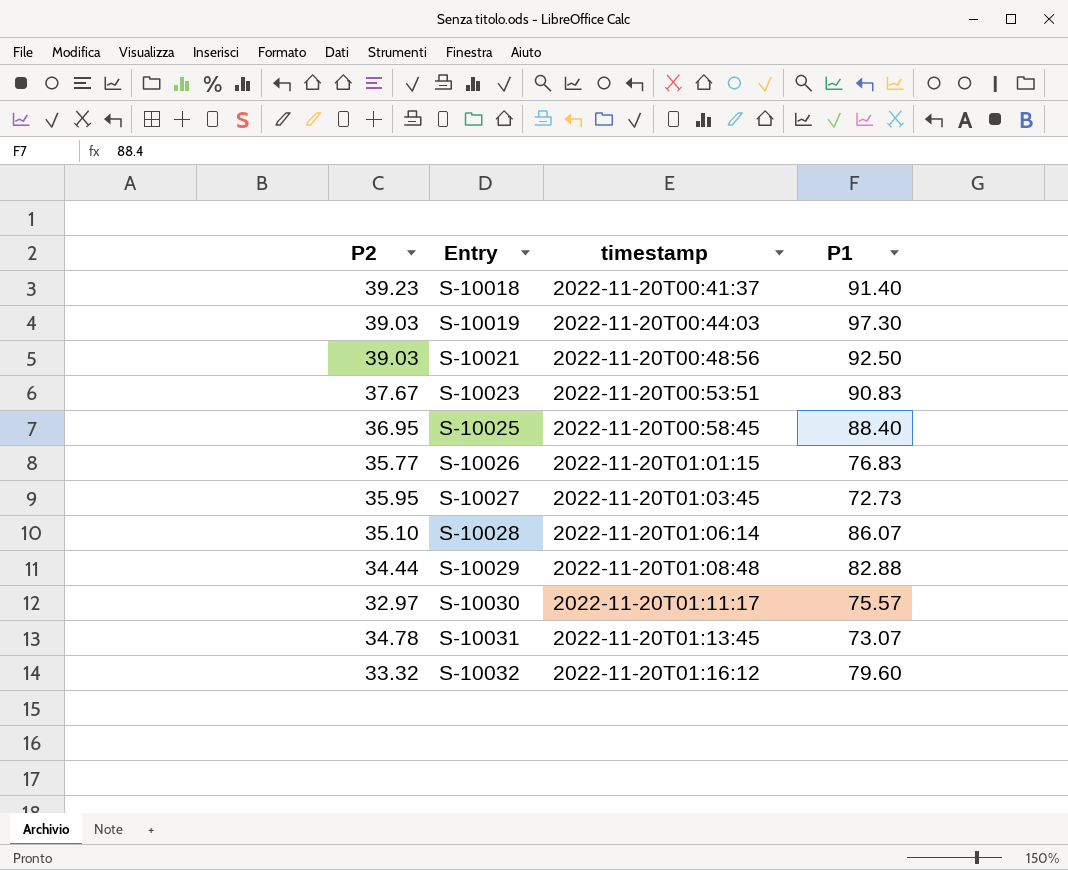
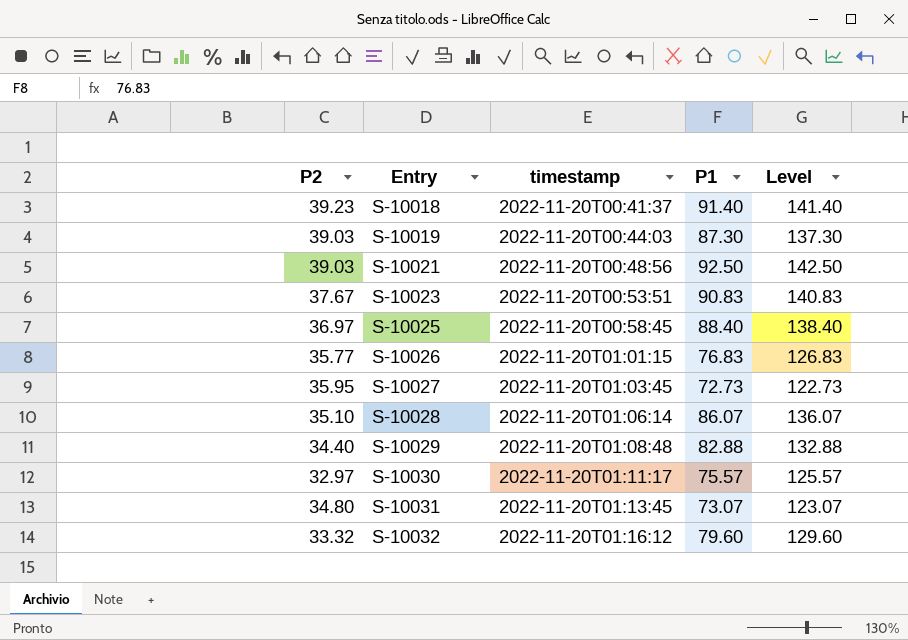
column Level | formula: none -> [P1] + 50
S-10019 | P1: 97.30 -> 87.30
S-10025 | P2: 36.95 -> 36.97
S-10029 | P2: 34.44 -> 34.40
S-10031 | P2: 34.78 -> 34.80

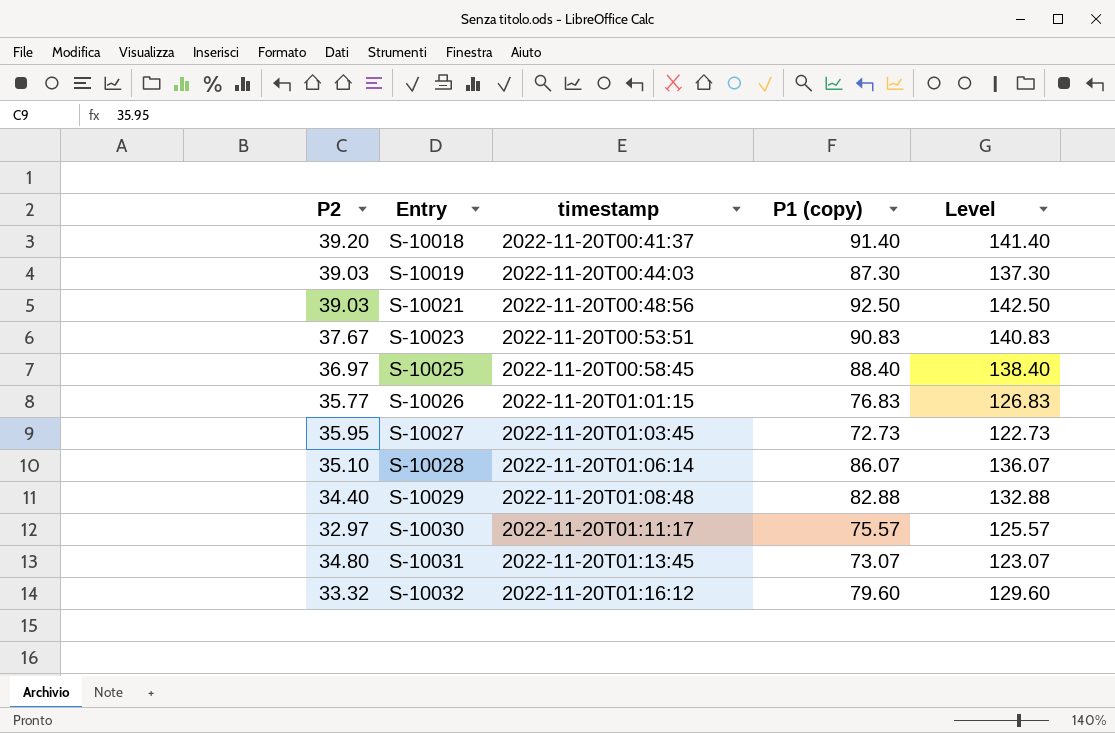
column name: P1 -> P1 (copy)
S-10018 | P2: 39.23 -> 39.20

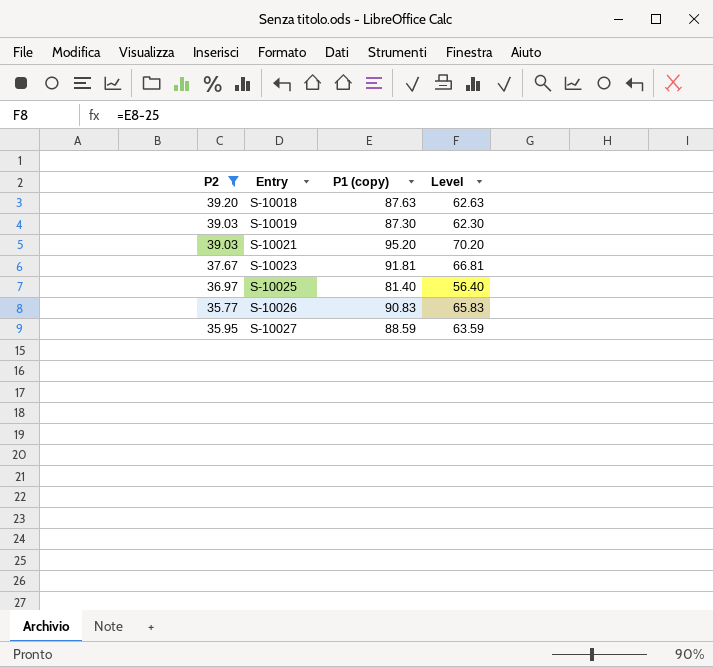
filter: none -> P2 >= 35.77
column timestamp | position: 3 -> none
column Level | formula: [P1 (copy)] + 50 -> [P1 (copy)] - 25
S-10018 | P1 (copy): 91.40 -> 87.63
S-10021 | P1 (copy): 92.50 -> 95.20
S-10023 | P1 (copy): 90.83 -> 91.81
S-10025 | P1 (copy): 88.40 -> 81.40
S-10026 | P1 (copy): 76.83 -> 90.83
S-10027 | P1 (copy): 72.73 -> 88.59

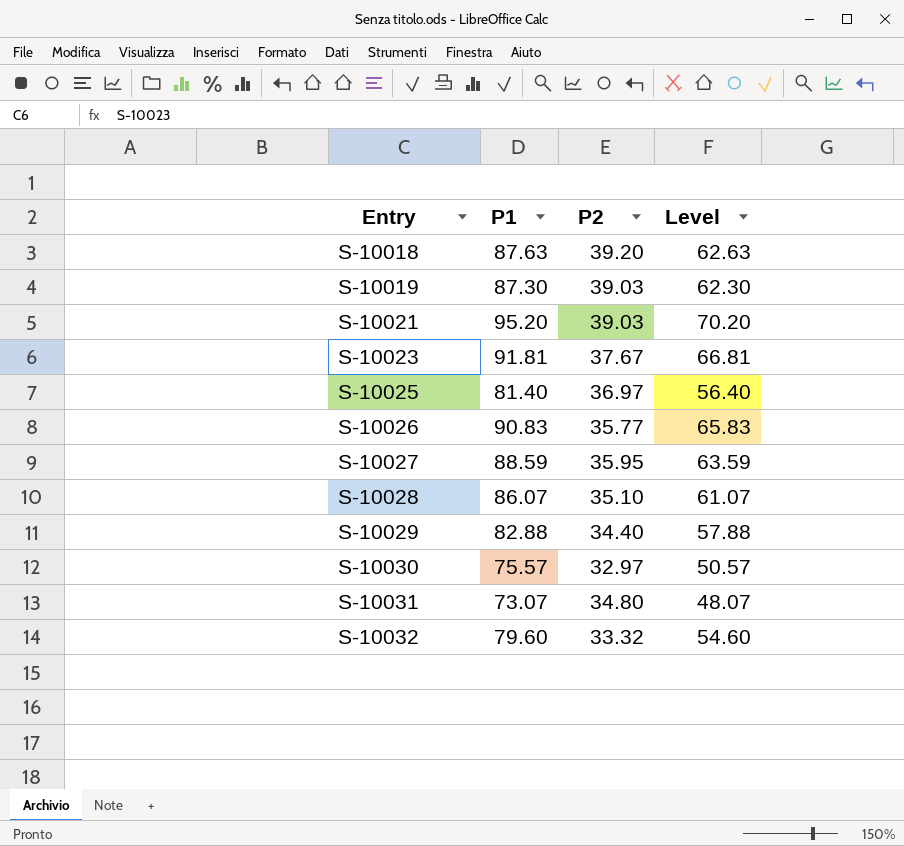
filter: P2 >= 35.77 -> none
column name: P1 (copy) -> P1
column P2 | position: 1 -> 3

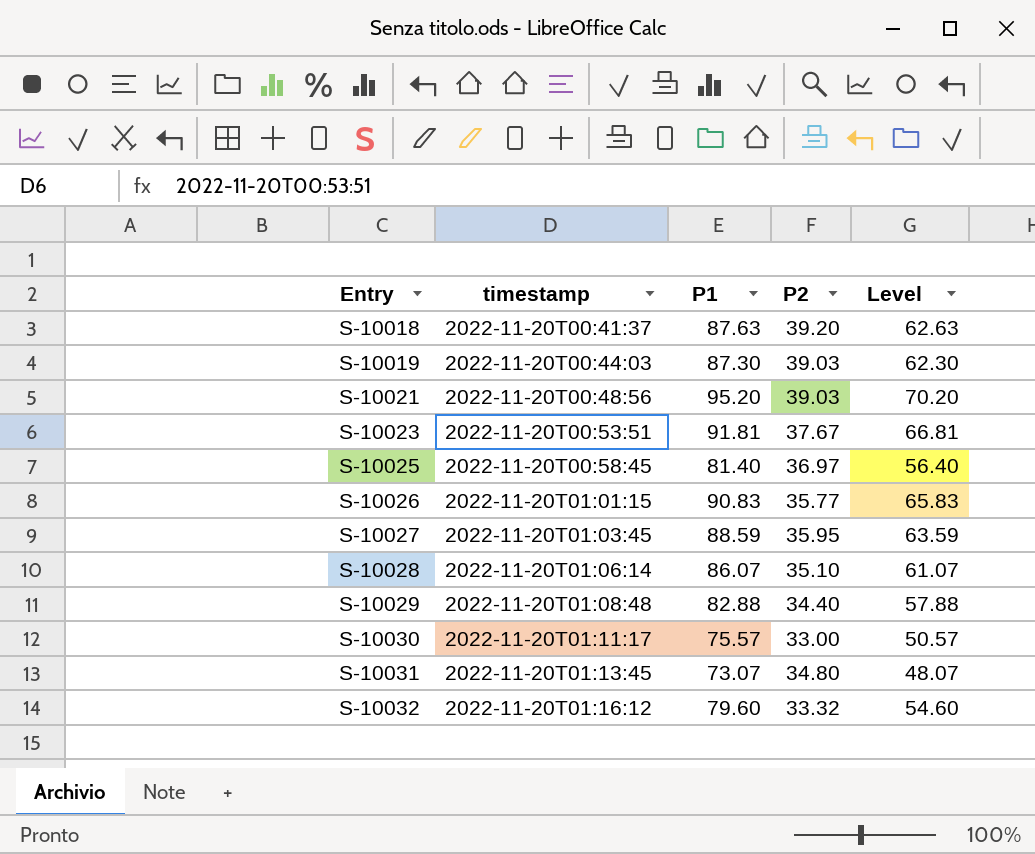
column timestamp | position: none -> 2
S-10030 | P2: 32.97 -> 33.00

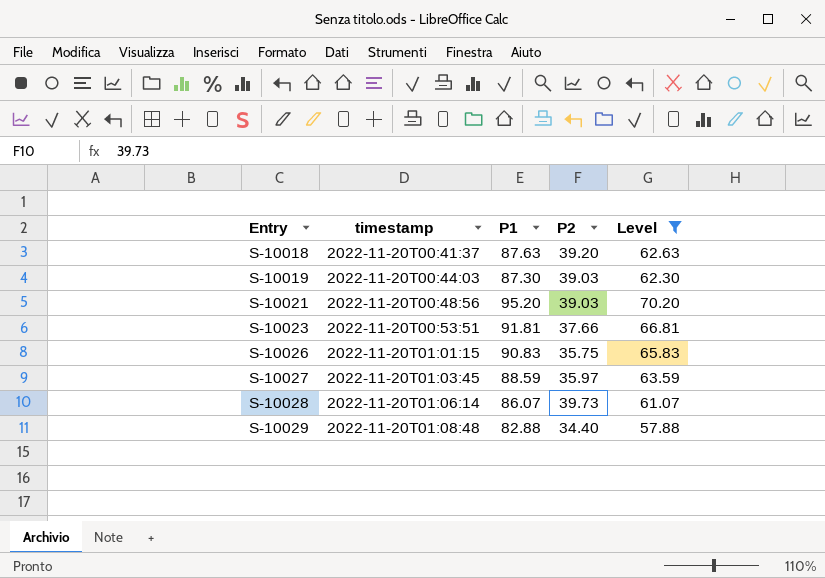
filter: none -> Level >= 57.88
S-10023 | P2: 37.67 -> 37.66
S-10026 | P2: 35.77 -> 35.75
S-10027 | P2: 35.95 -> 35.97
S-10028 | P2: 35.10 -> 39.73

